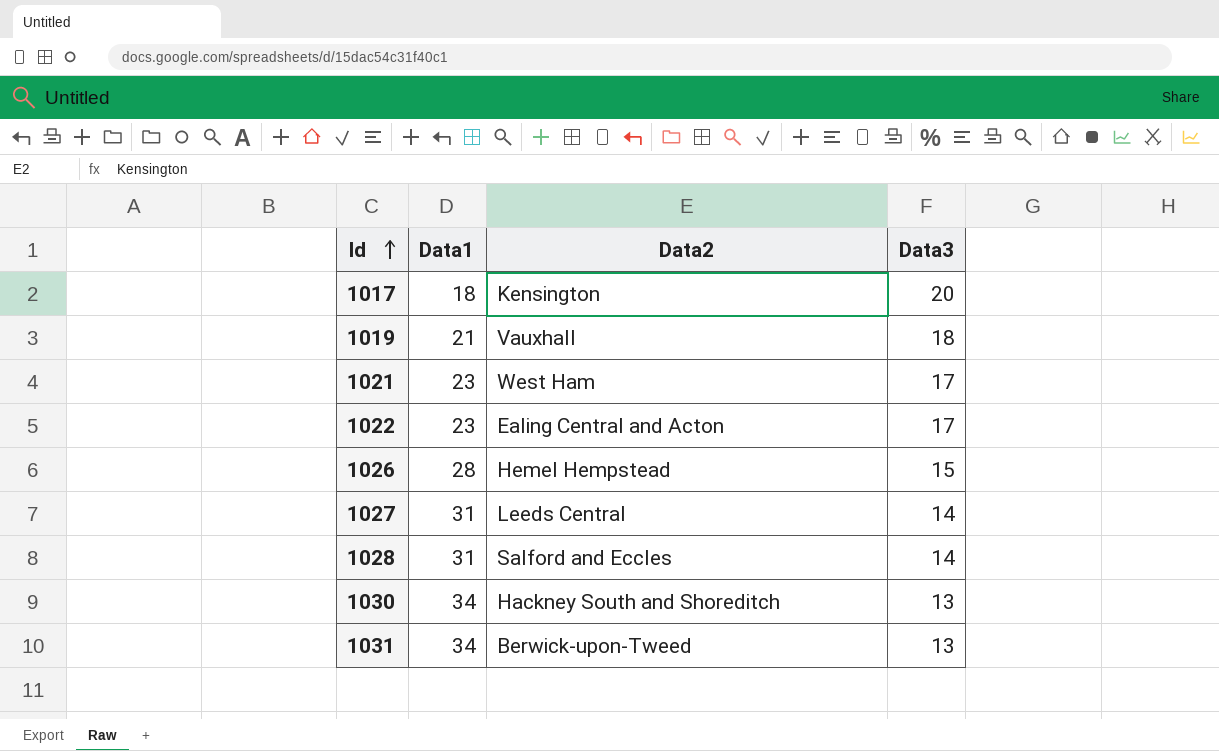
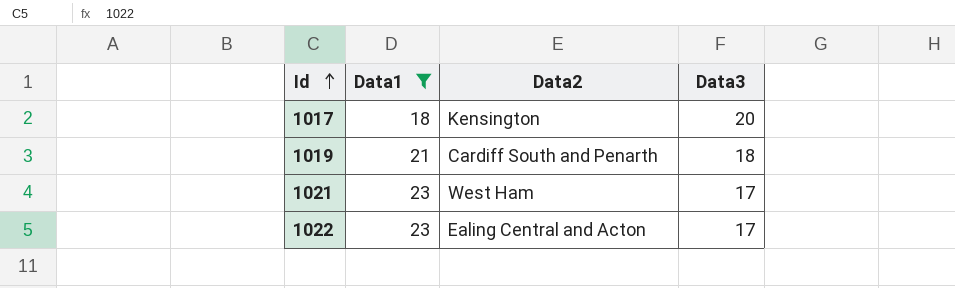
filter: none -> Data1 <= 23
1019 | Data2: Vauxhall -> Cardiff South and Penarth

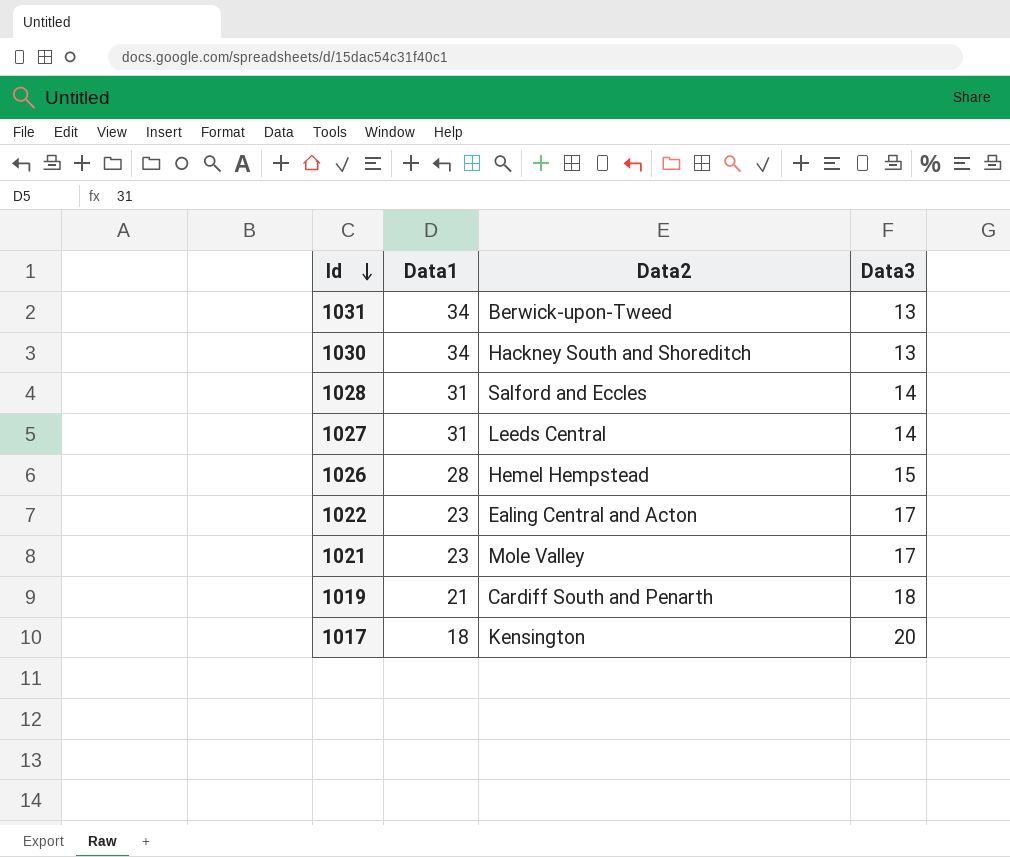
filter: Data1 <= 23 -> none
row order: Id ascending -> Id descending
1021 | Data2: West Ham -> Mole Valley

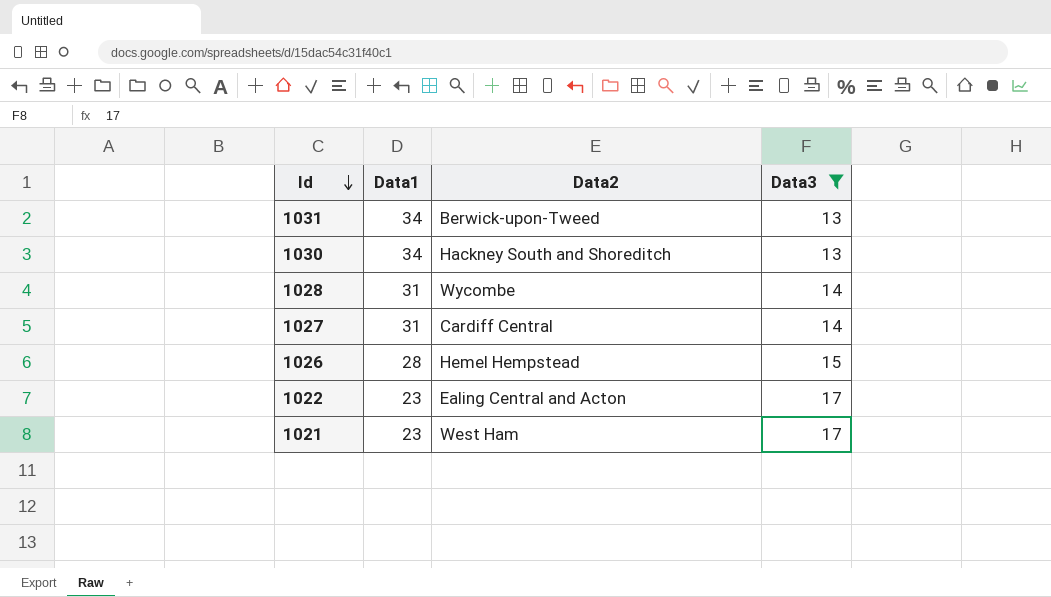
filter: none -> Data3 <= 17
1028 | Data2: Salford and Eccles -> Wycombe
1027 | Data2: Leeds Central -> Cardiff Central
1021 | Data2: Mole Valley -> West Ham

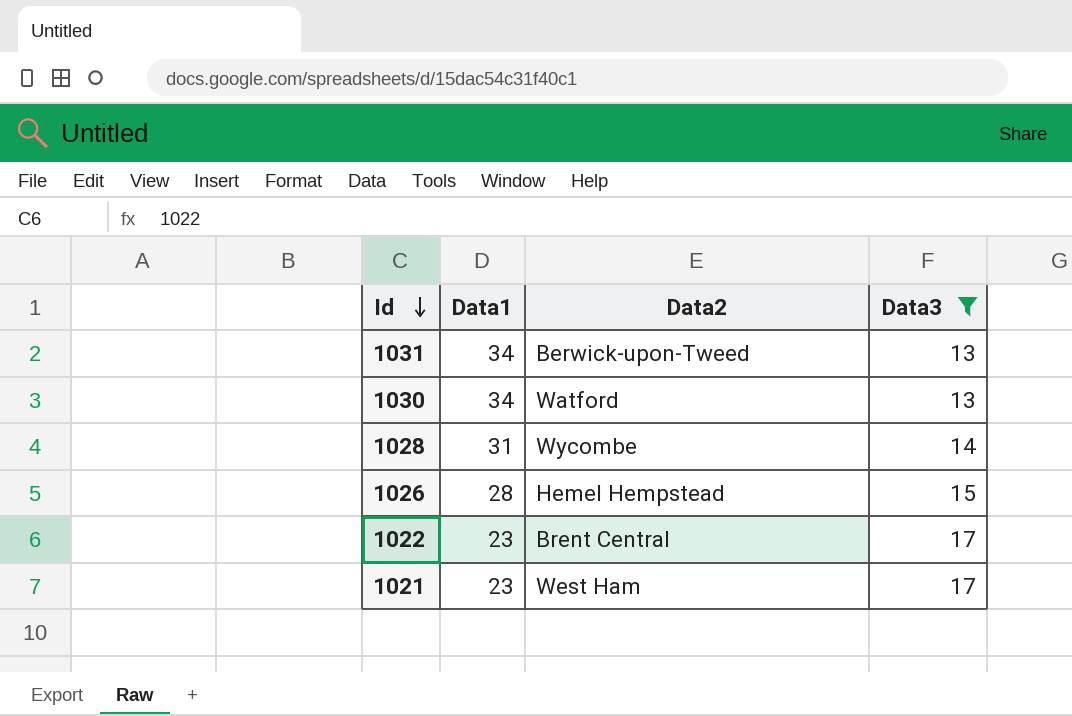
row 1027: 31 | Cardiff Central | 14 -> none
1030 | Data2: Hackney South and Shoreditch -> Watford
1022 | Data2: Ealing Central and Acton -> Brent Central

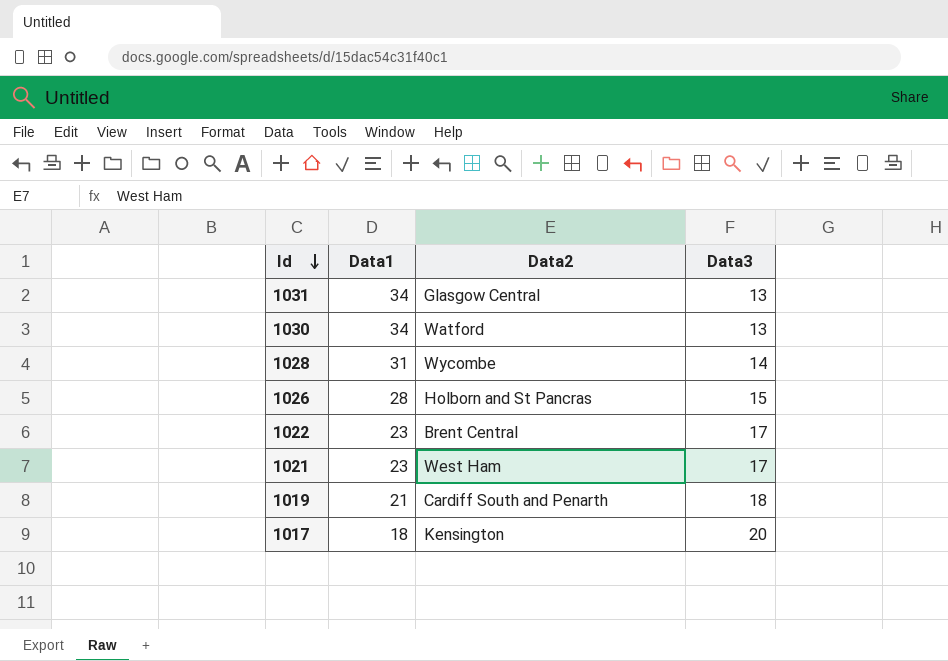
filter: Data3 <= 17 -> none
1031 | Data2: Berwick-upon-Tweed -> Glasgow Central
1026 | Data2: Hemel Hempstead -> Holborn and St Pancras

